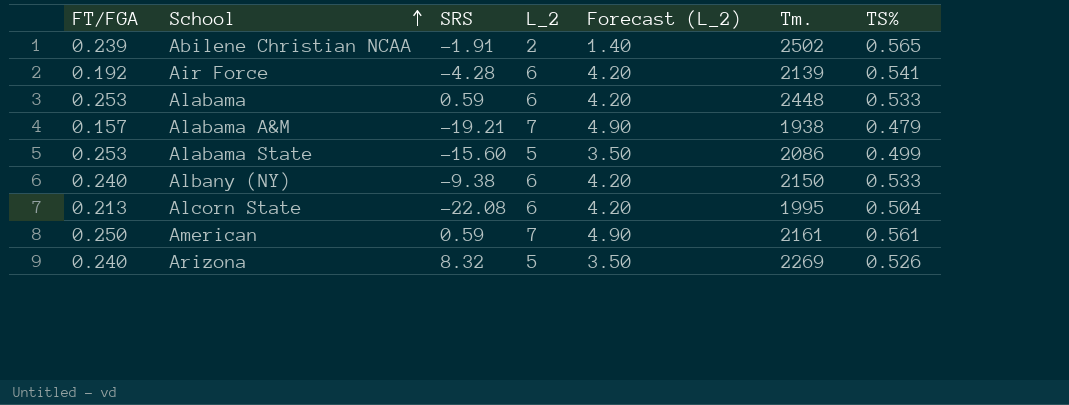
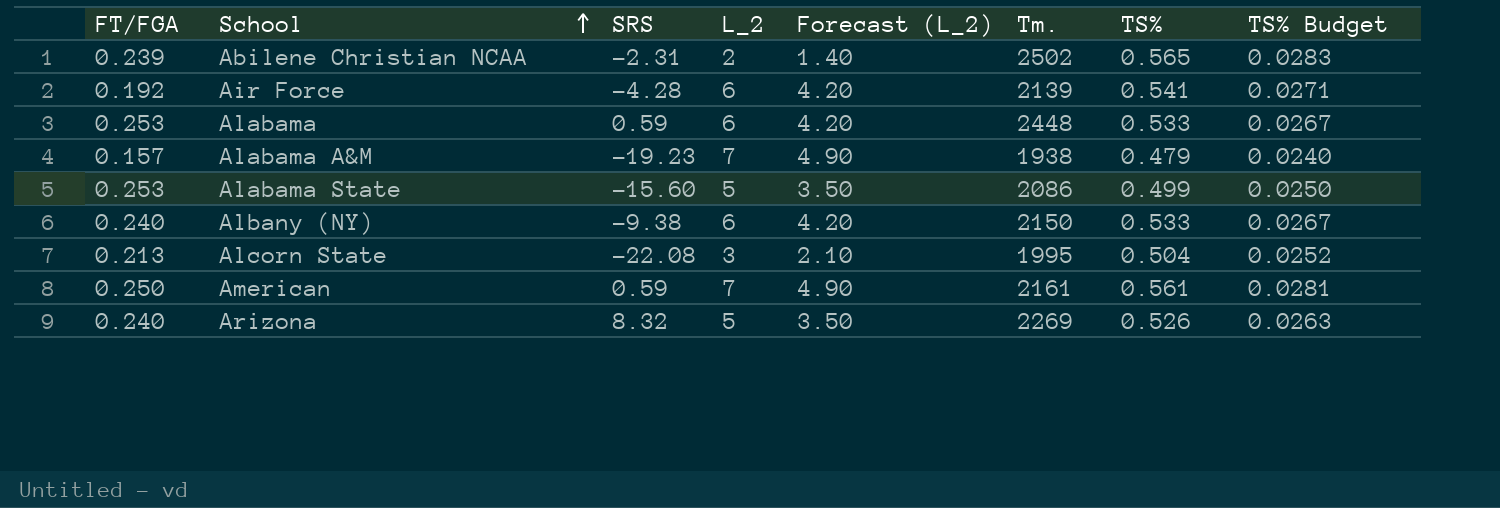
column TS% Budget | formula: none -> [TS%] * 0.05
Abilene Christian NCAA | SRS: -1.91 -> -2.31
Alabama A&M | SRS: -19.21 -> -19.23
Alcorn State | L_2: 6 -> 3
Alcorn State | Forecast (L_2): 4.20 -> 2.10

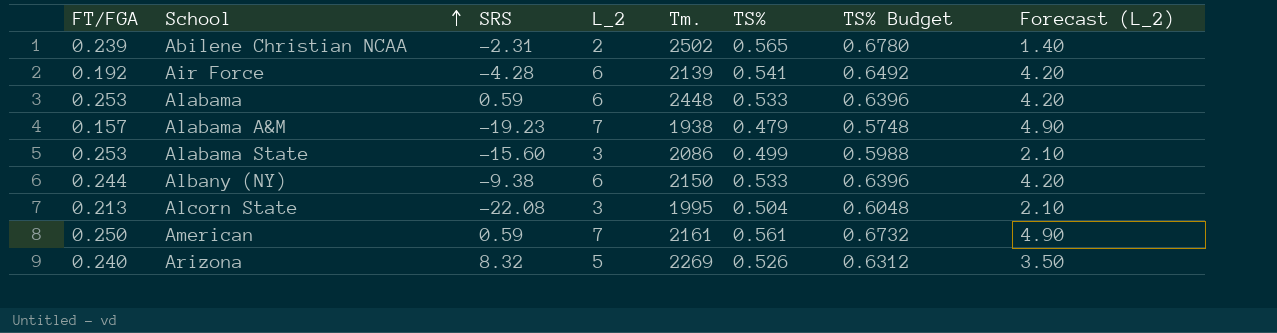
column TS% Budget | formula: [TS%] * 0.05 -> [TS%] * 1.2
column Forecast (L_2) | position: 5 -> 8
Alabama State | L_2: 5 -> 3
Alabama State | Forecast (L_2): 3.50 -> 2.10
Albany (NY) | FT/FGA: 0.240 -> 0.244

